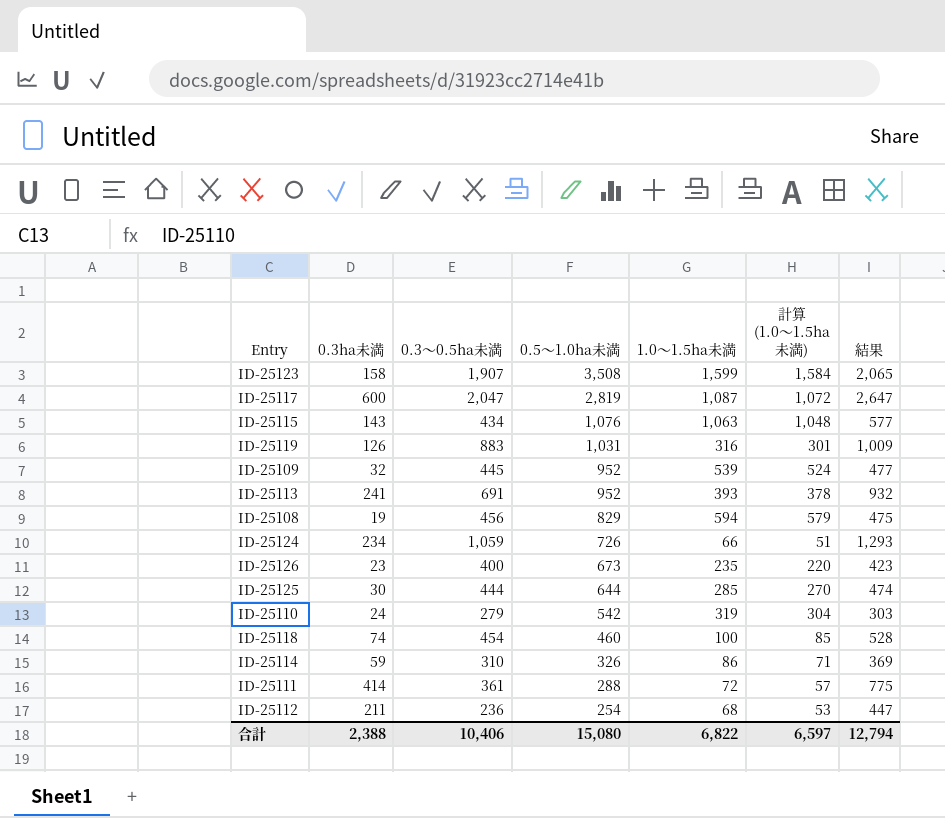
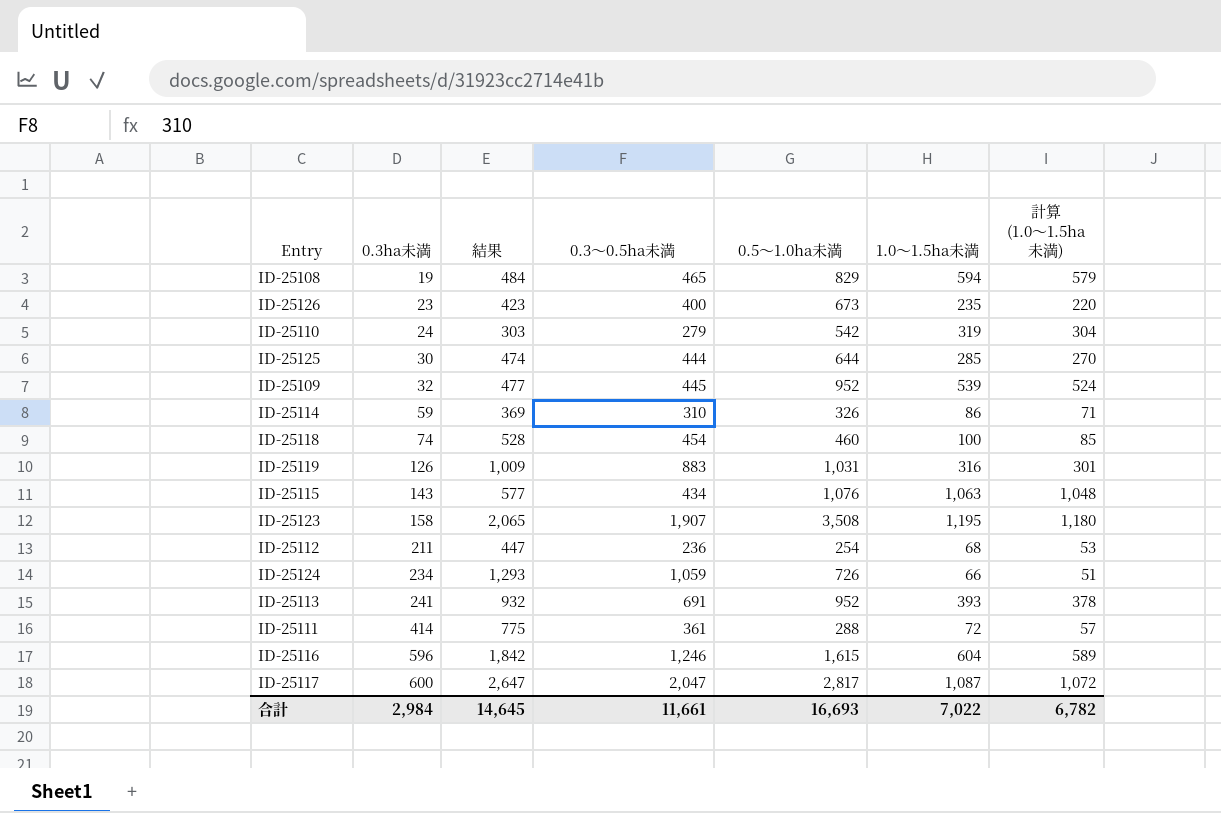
row order: 0.5～1.0ha未満 descending -> 0.3ha未満 ascending
column 結果 | position: 7 -> 3
ID-25108 | 結果: 475 -> 484
ID-25108 | 0.3～0.5ha未満: 456 -> 465
ID-25123 | 1.0～1.5ha未満: 1,599 -> 1,195
ID-25123 | 計算 (1.0～1.5ha未満): 1,584 -> 1,180
row ID-25116: none -> 596 | 1,842 | 1,246 | 1,615 | 604 | 589
ID-25117 | 0.5～1.0ha未満: 2,819 -> 2,817
合計 | 0.3ha未満: 2,388 -> 2,984
合計 | 結果: 12,794 -> 14,645
合計 | 0.3～0.5ha未満: 10,406 -> 11,661
合計 | 0.5～1.0ha未満: 15,080 -> 16,693
合計 | 1.0～1.5ha未満: 6,822 -> 7,022
合計 | 計算 (1.0～1.5ha未満): 6,597 -> 6,782

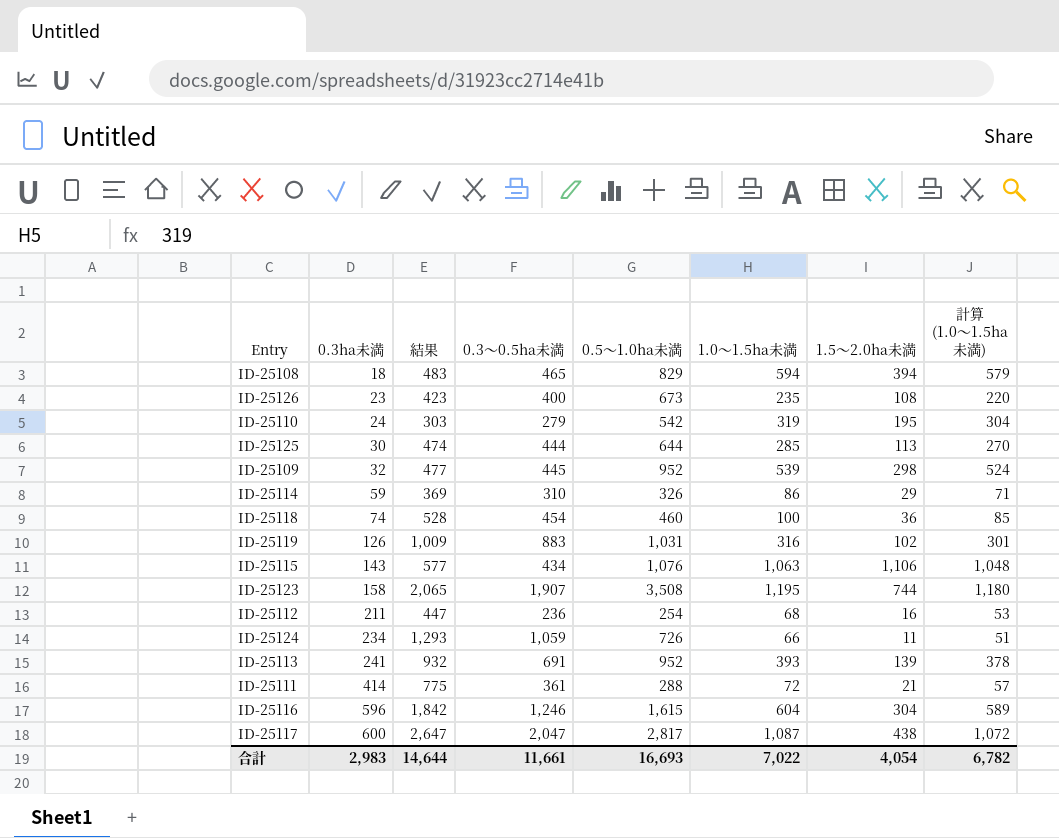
column 1.5～2.0ha未満 | position: none -> 7
ID-25108 | 0.3ha未満: 19 -> 18
ID-25108 | 結果: 484 -> 483
合計 | 0.3ha未満: 2,984 -> 2,983
合計 | 結果: 14,645 -> 14,644

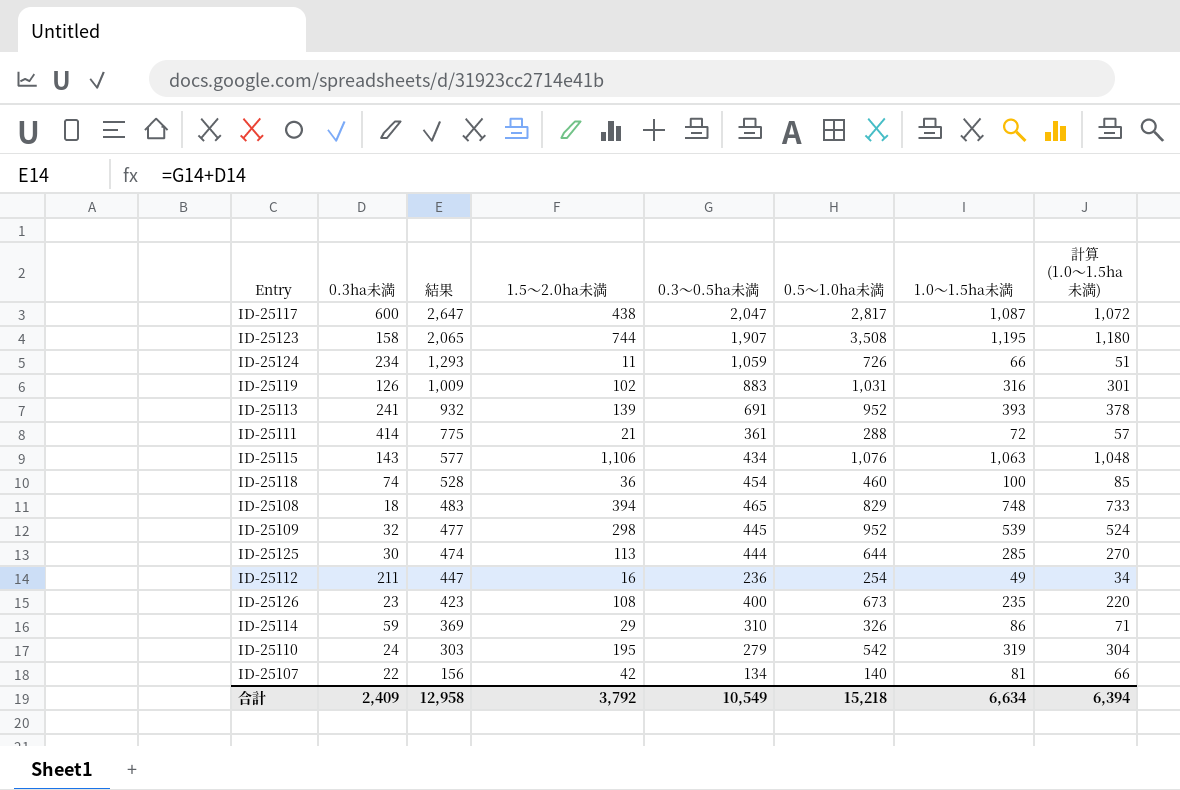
row order: 0.3ha未満 ascending -> 結果 descending
column 1.5～2.0ha未満 | position: 7 -> 4
row ID-25116: 596 | 1,842 | 1,246 | 1,615 | 604 | 304 | 589 -> none
ID-25108 | 1.0～1.5ha未満: 594 -> 748
ID-25108 | 計算 (1.0～1.5ha未満): 579 -> 733
ID-25112 | 1.0～1.5ha未満: 68 -> 49
ID-25112 | 計算 (1.0～1.5ha未満): 53 -> 34
row ID-25107: none -> 22 | 156 | 42 | 134 | 140 | 81 | 66
合計 | 0.3ha未満: 2,983 -> 2,409
合計 | 結果: 14,644 -> 12,958
合計 | 1.5～2.0ha未満: 4,054 -> 3,792
合計 | 0.3～0.5ha未満: 11,661 -> 10,549
合計 | 0.5～1.0ha未満: 16,693 -> 15,218
合計 | 1.0～1.5ha未満: 7,022 -> 6,634
合計 | 計算 (1.0～1.5ha未満): 6,782 -> 6,394

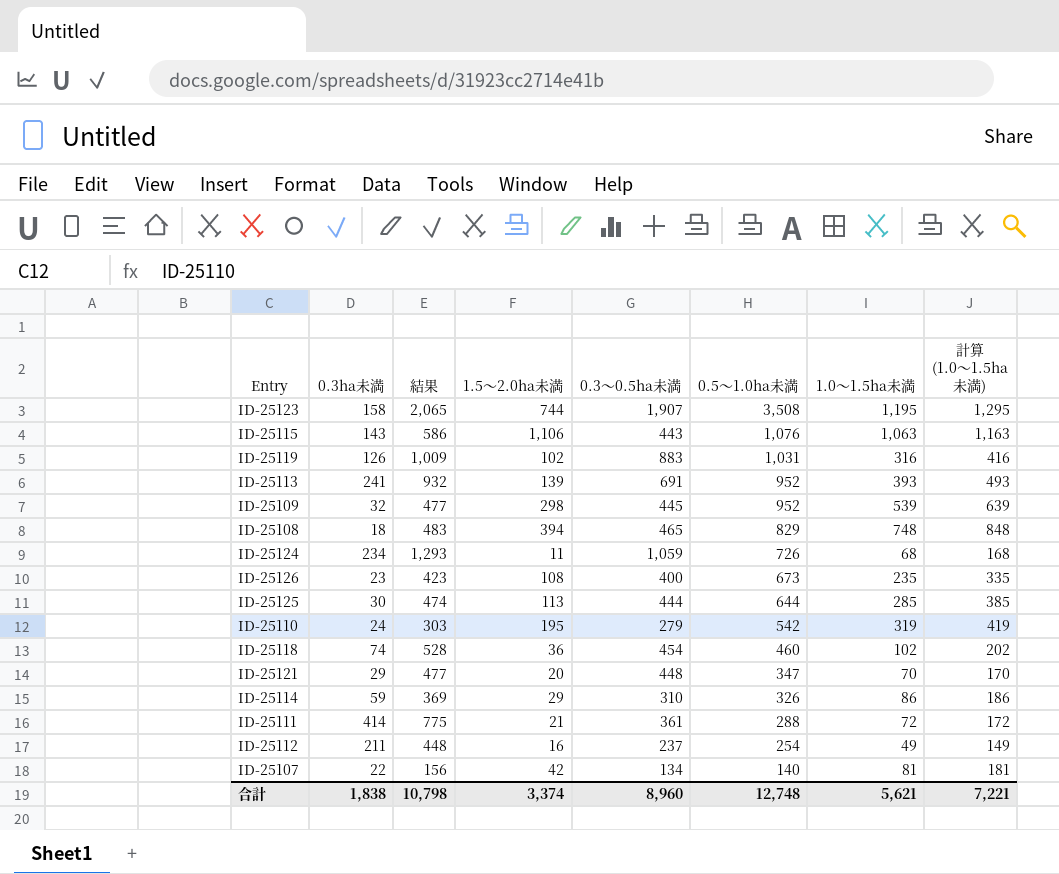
row order: 結果 descending -> 0.5～1.0ha未満 descending
column 計算 (1.0～1.5ha未満) | formula: [1.0～1.5ha未満] - 15 -> [1.0～1.5ha未満] + 100
row ID-25117: 600 | 2,647 | 438 | 2,047 | 2,817 | 1,087 | 1,072 -> none
ID-25115 | 結果: 577 -> 586
ID-25115 | 0.3～0.5ha未満: 434 -> 443
ID-25124 | 1.0～1.5ha未満: 66 -> 68
ID-25118 | 1.0～1.5ha未満: 100 -> 102
row ID-25121: none -> 29 | 477 | 20 | 448 | 347 | 70 | 170
ID-25112 | 結果: 447 -> 448
ID-25112 | 0.3～0.5ha未満: 236 -> 237
合計 | 0.3ha未満: 2,409 -> 1,838
合計 | 結果: 12,958 -> 10,798
合計 | 1.5～2.0ha未満: 3,792 -> 3,374
合計 | 0.3～0.5ha未満: 10,549 -> 8,960
合計 | 0.5～1.0ha未満: 15,218 -> 12,748
合計 | 1.0～1.5ha未満: 6,634 -> 5,621
合計 | 計算 (1.0～1.5ha未満): 6,394 -> 7,221

